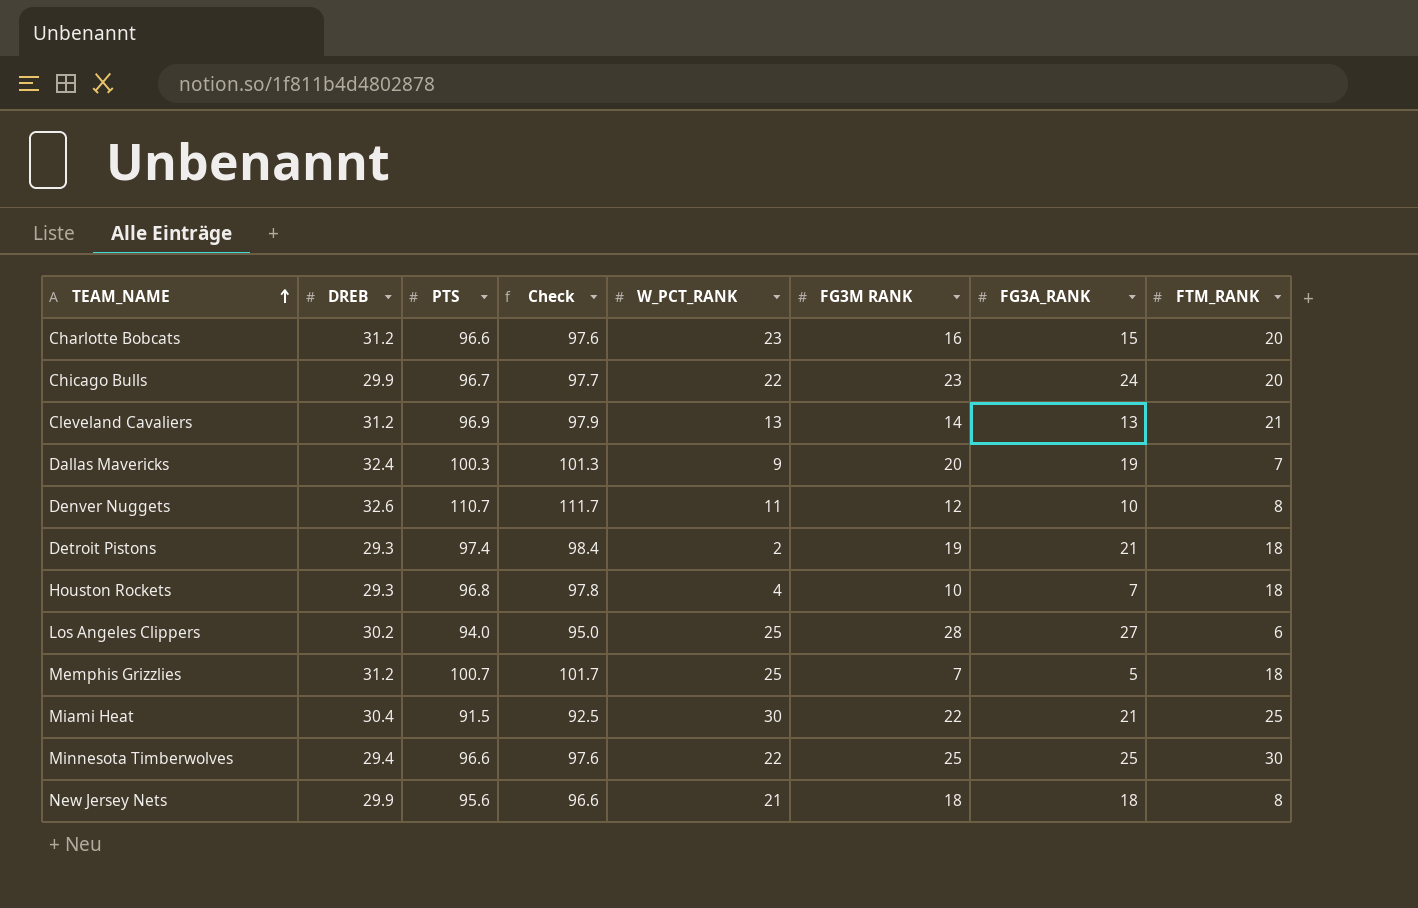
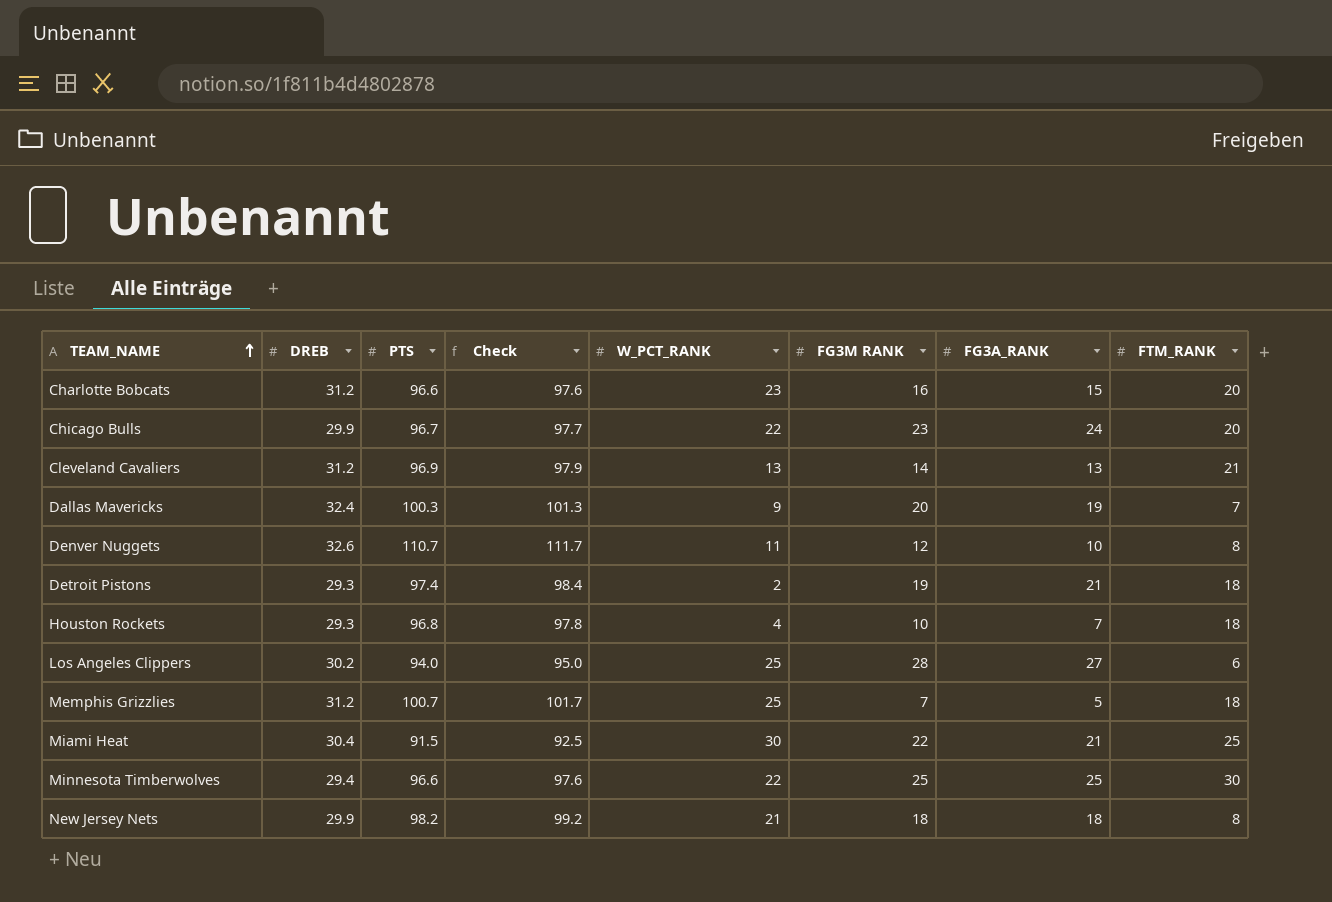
New Jersey Nets | PTS: 95.6 -> 98.2
New Jersey Nets | Check: 96.6 -> 99.2

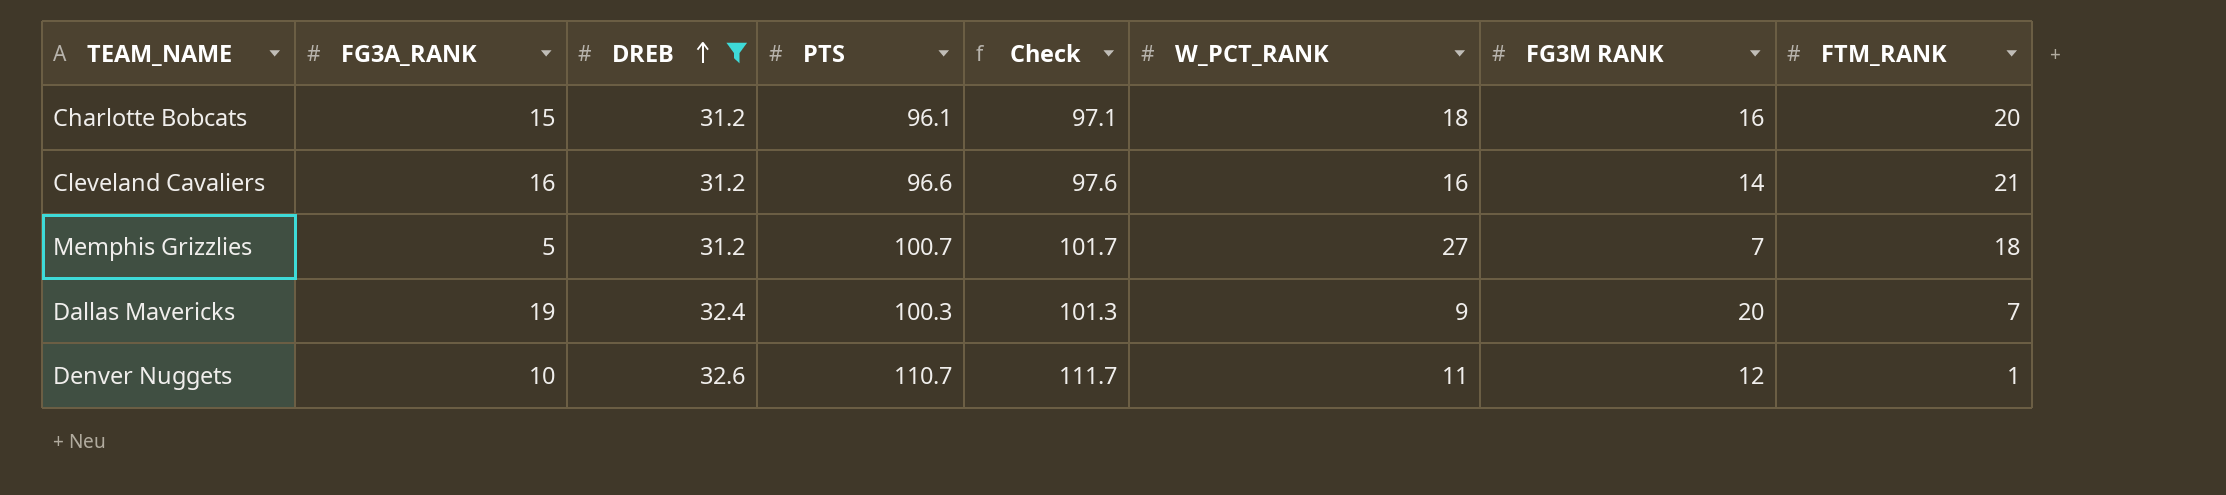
filter: none -> DREB >= 31.2
row order: TEAM_NAME ascending -> DREB ascending
column FG3A_RANK | position: 7 -> 2
Charlotte Bobcats | PTS: 96.6 -> 96.1
Charlotte Bobcats | Check: 97.6 -> 97.1
Charlotte Bobcats | W_PCT_RANK: 23 -> 18
Cleveland Cavaliers | FG3A_RANK: 13 -> 16
Cleveland Cavaliers | PTS: 96.9 -> 96.6
Cleveland Cavaliers | Check: 97.9 -> 97.6
Cleveland Cavaliers | W_PCT_RANK: 13 -> 16
Memphis Grizzlies | W_PCT_RANK: 25 -> 27
Denver Nuggets | FTM_RANK: 8 -> 1

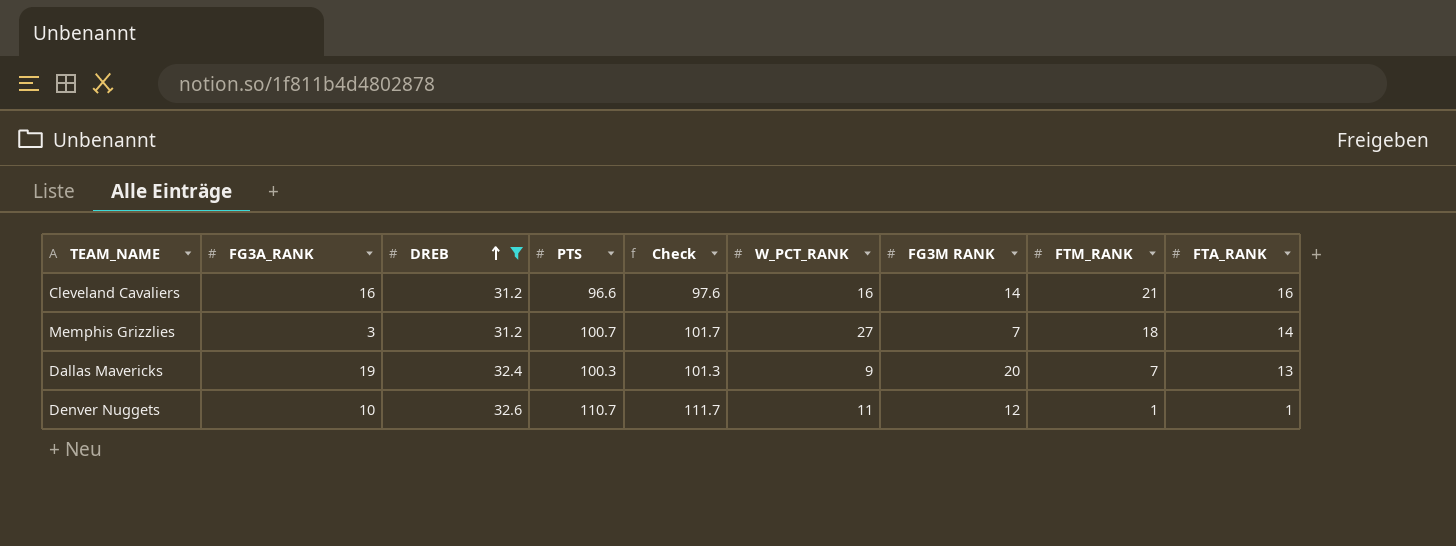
column FTA_RANK | position: none -> 9
row Charlotte Bobcats: 15 | 31.2 | 96.1 | 97.1 | 18 | 16 | 20 -> none
Memphis Grizzlies | FG3A_RANK: 5 -> 3

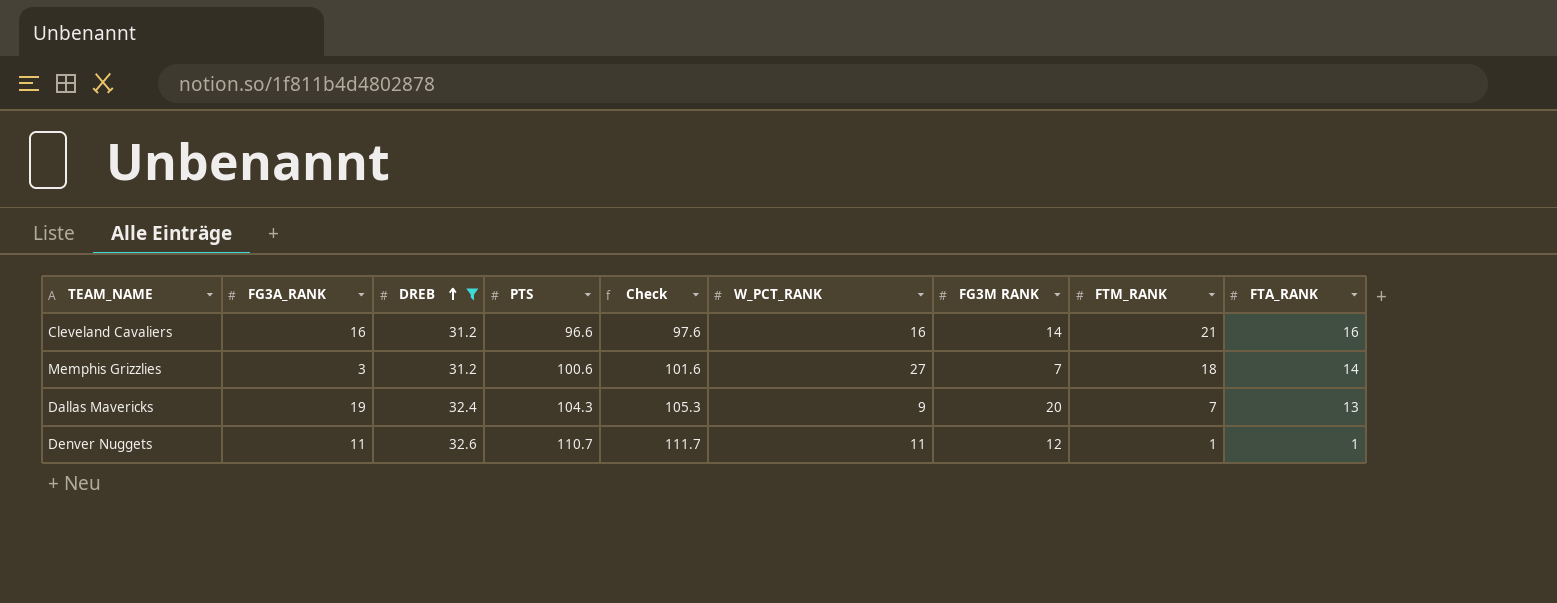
Memphis Grizzlies | PTS: 100.7 -> 100.6
Memphis Grizzlies | Check: 101.7 -> 101.6
Dallas Mavericks | PTS: 100.3 -> 104.3
Dallas Mavericks | Check: 101.3 -> 105.3
Denver Nuggets | FG3A_RANK: 10 -> 11

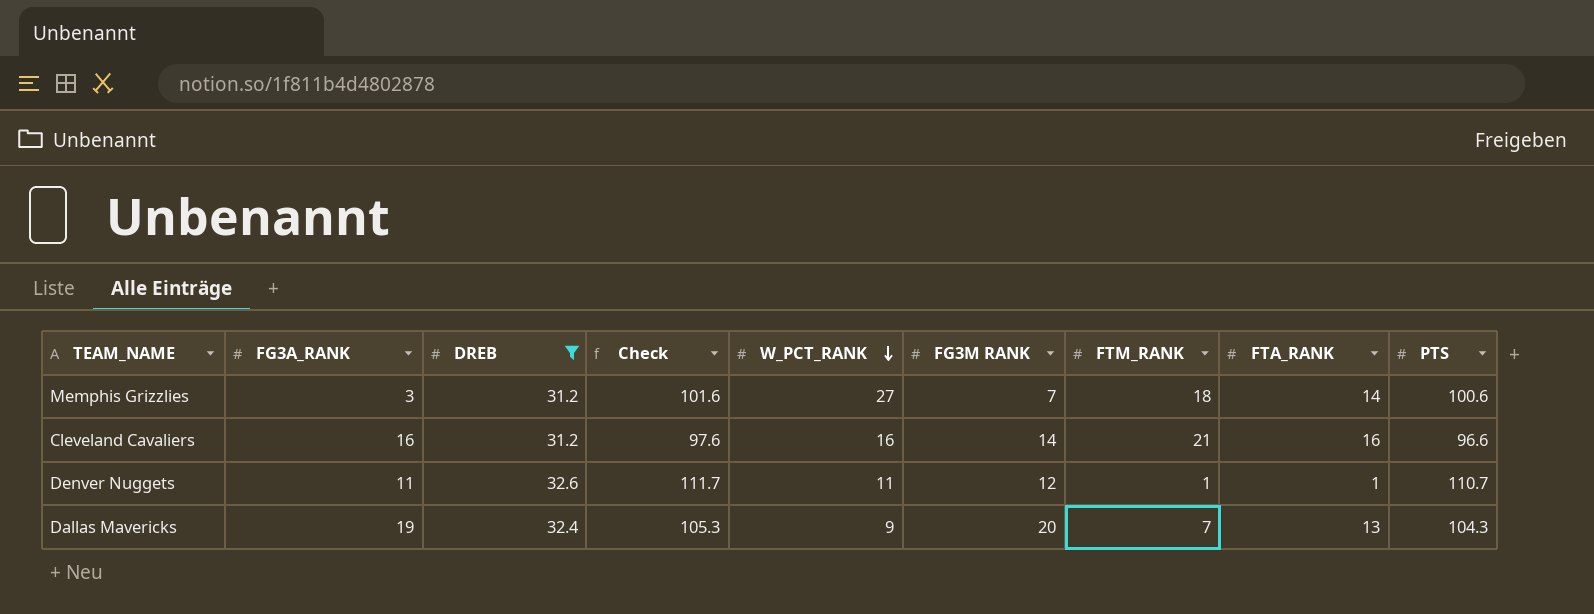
row order: DREB ascending -> W_PCT_RANK descending
column PTS | position: 4 -> 9

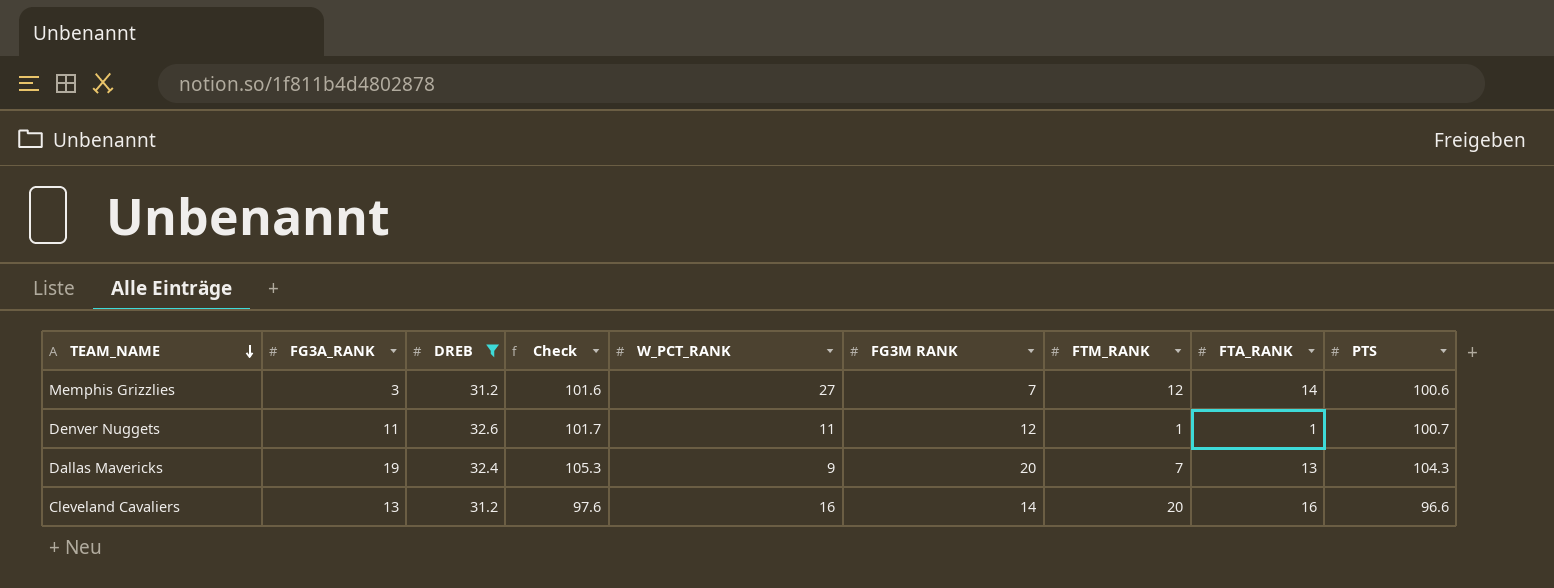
row order: W_PCT_RANK descending -> TEAM_NAME descending
Memphis Grizzlies | FTM_RANK: 18 -> 12
Denver Nuggets | Check: 111.7 -> 101.7
Denver Nuggets | PTS: 110.7 -> 100.7
Cleveland Cavaliers | FG3A_RANK: 16 -> 13
Cleveland Cavaliers | FTM_RANK: 21 -> 20

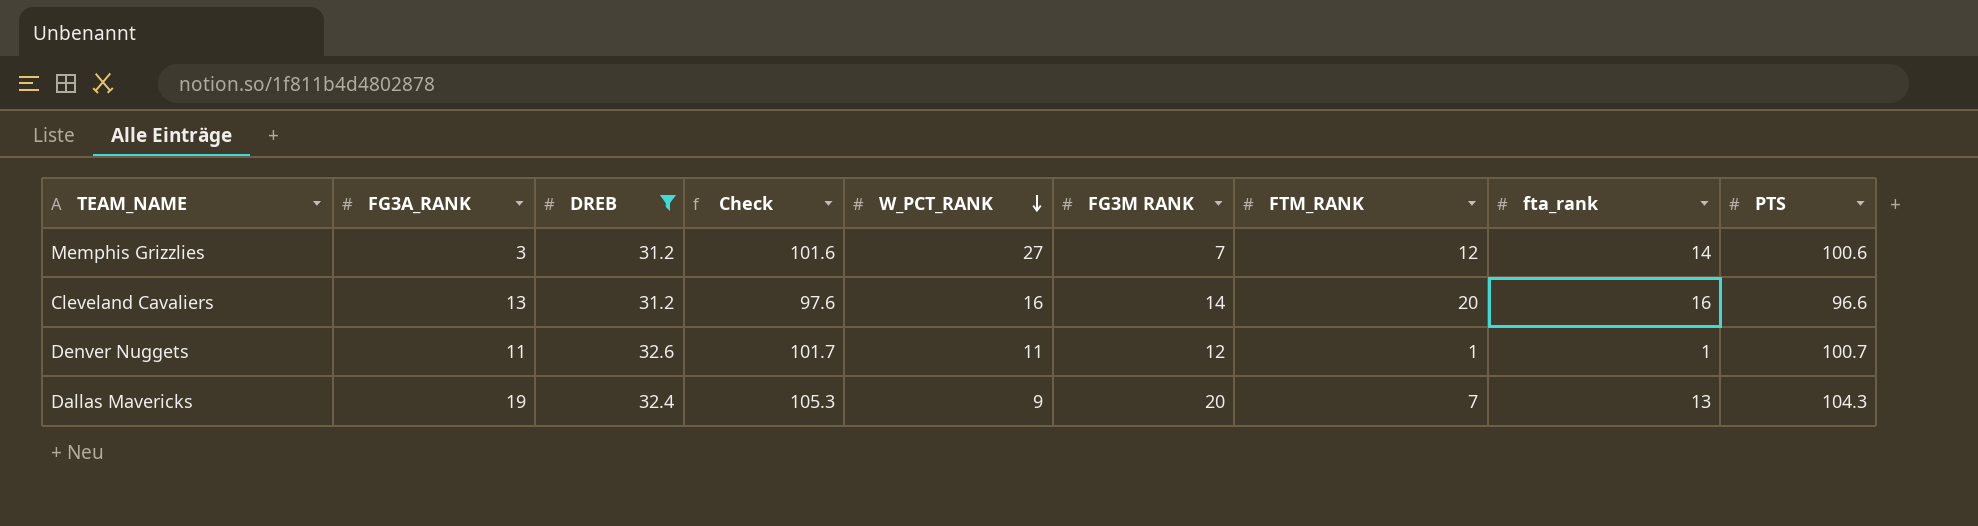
row order: TEAM_NAME descending -> W_PCT_RANK descending
column name: FTA_RANK -> fta_rank

